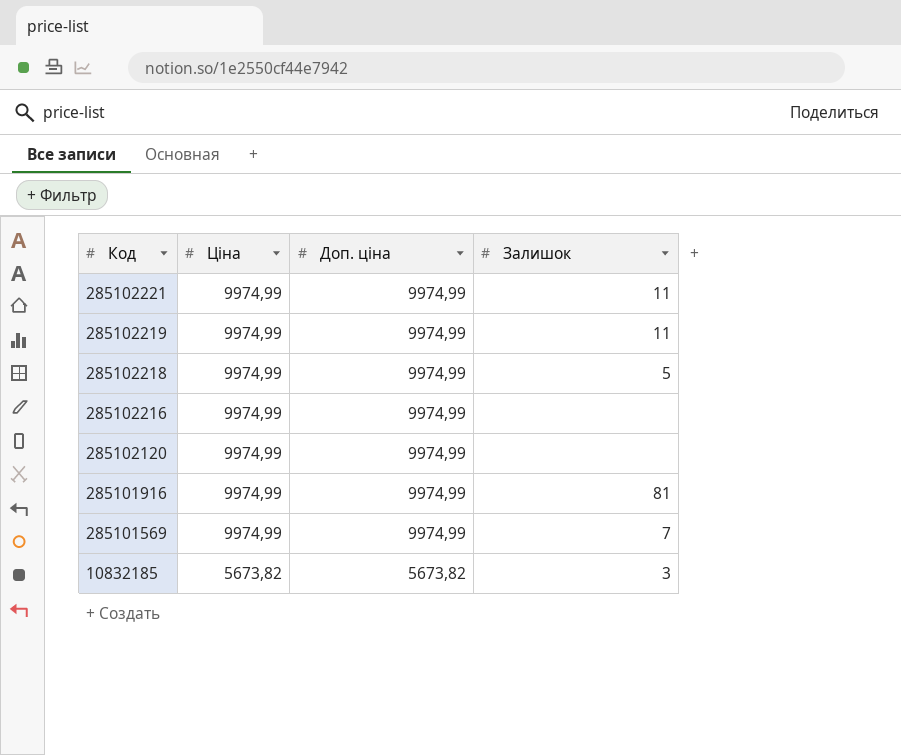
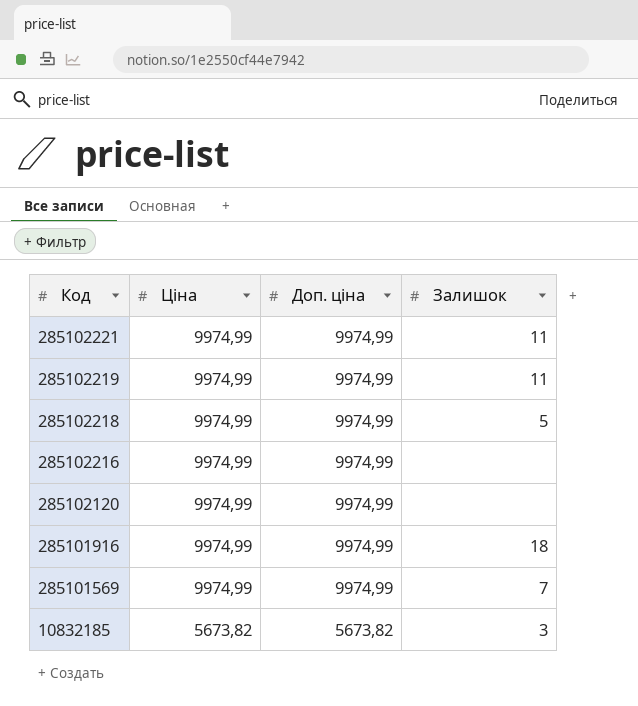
285101916 | Залишок: 81 -> 18

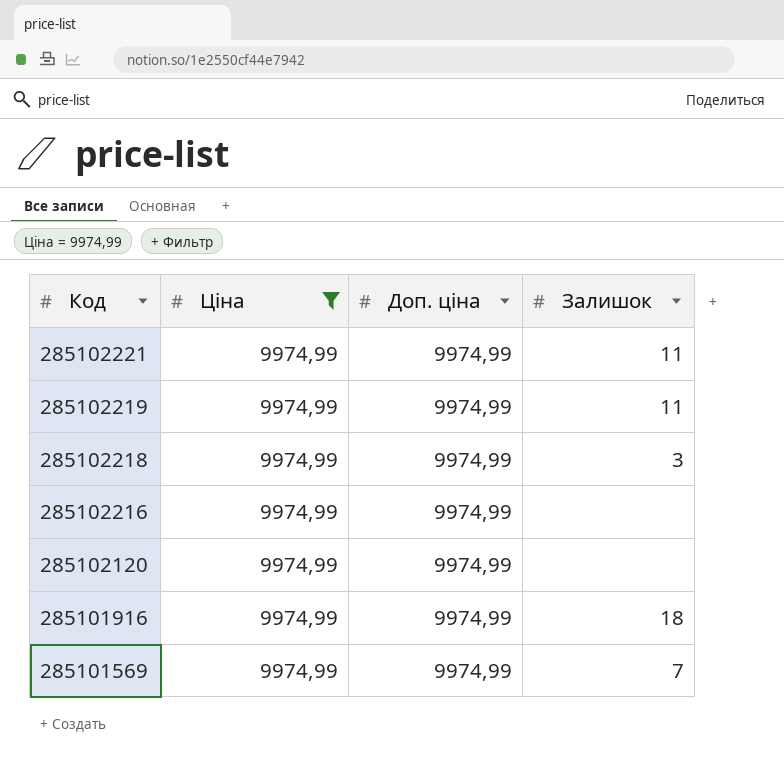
filter: none -> Ціна = 9974,99
285102218 | Залишок: 5 -> 3

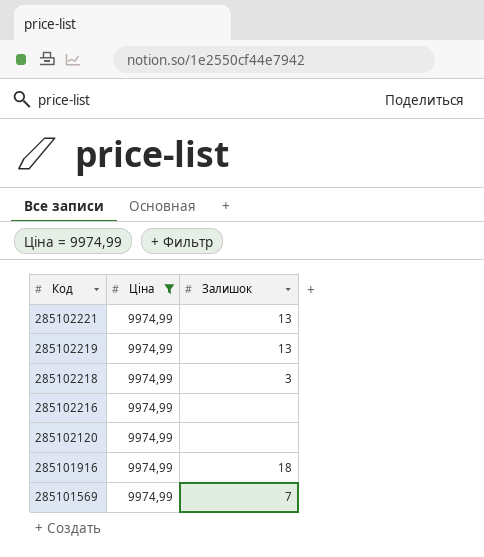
column Доп. ціна | position: 3 -> none
285102221 | Залишок: 11 -> 13
285102219 | Залишок: 11 -> 13

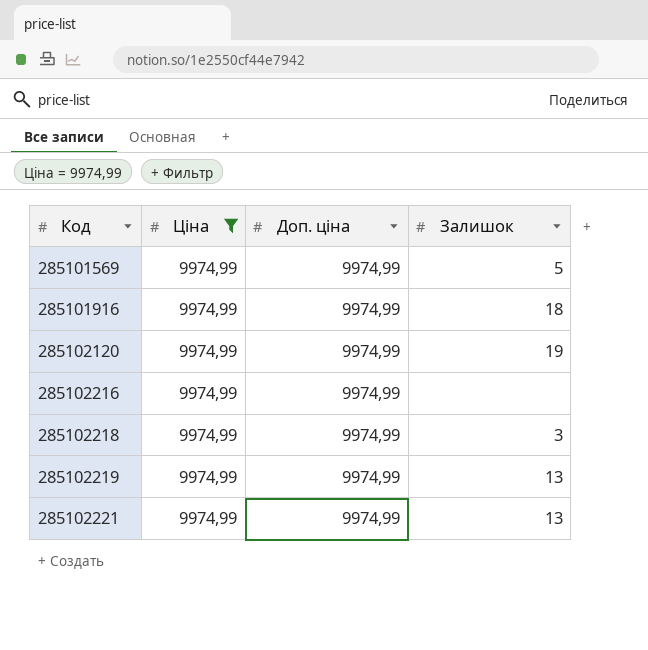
row order: Код descending -> Код ascending
column Доп. ціна | position: none -> 3
285101569 | Залишок: 7 -> 5
285102120 | Залишок: none -> 19

